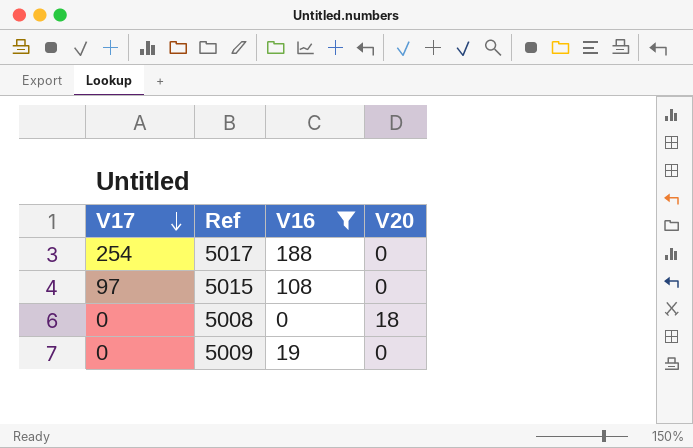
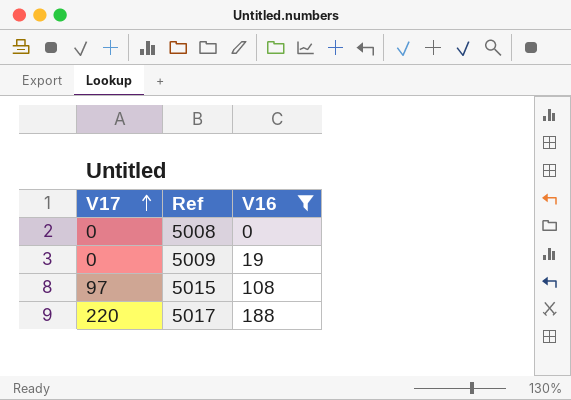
row order: V17 descending -> V17 ascending
column V20 | position: 4 -> none
5017 | V17: 254 -> 220

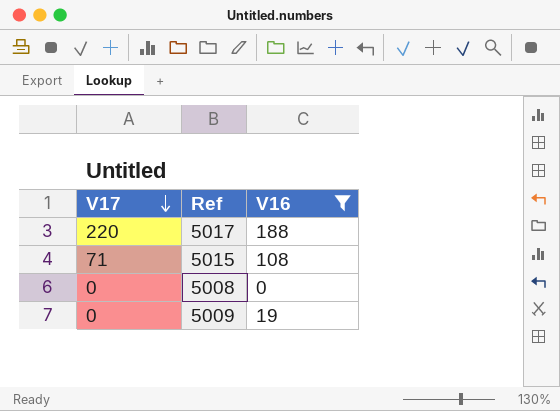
row order: V17 ascending -> V17 descending
5015 | V17: 97 -> 71

